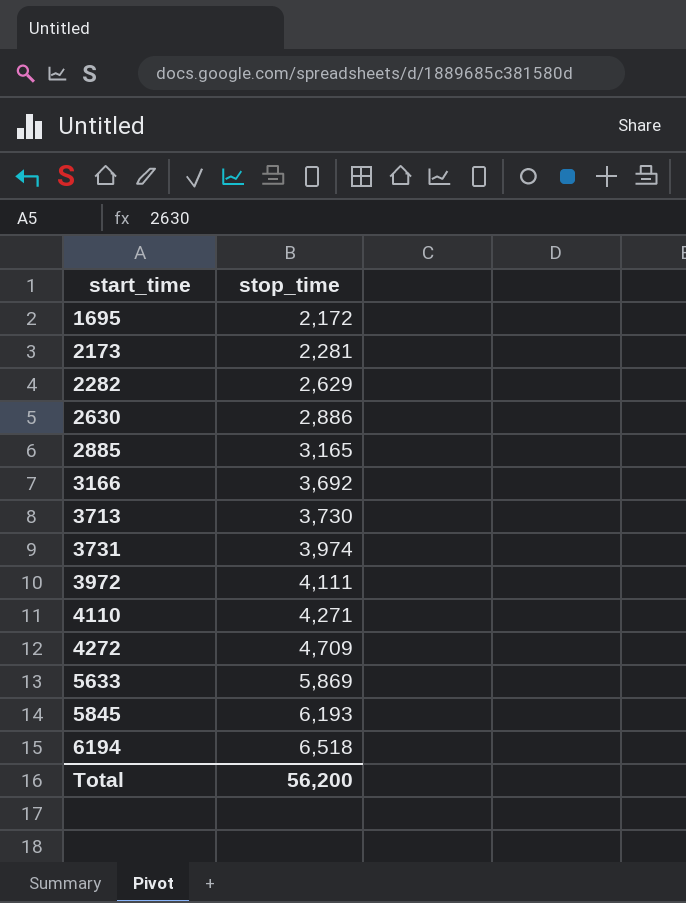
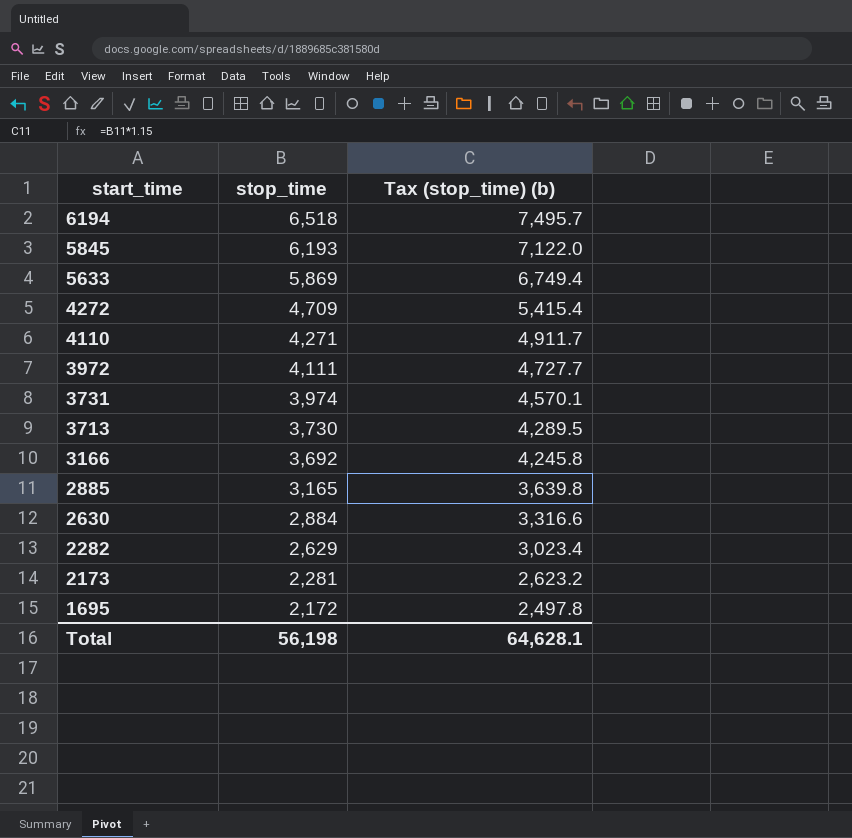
row order: start_time ascending -> start_time descending
column Tax (stop_time) (b) | formula: none -> [stop_time] * 1.15
2630 | stop_time: 2,886 -> 2,884
Total | stop_time: 56,200 -> 56,198

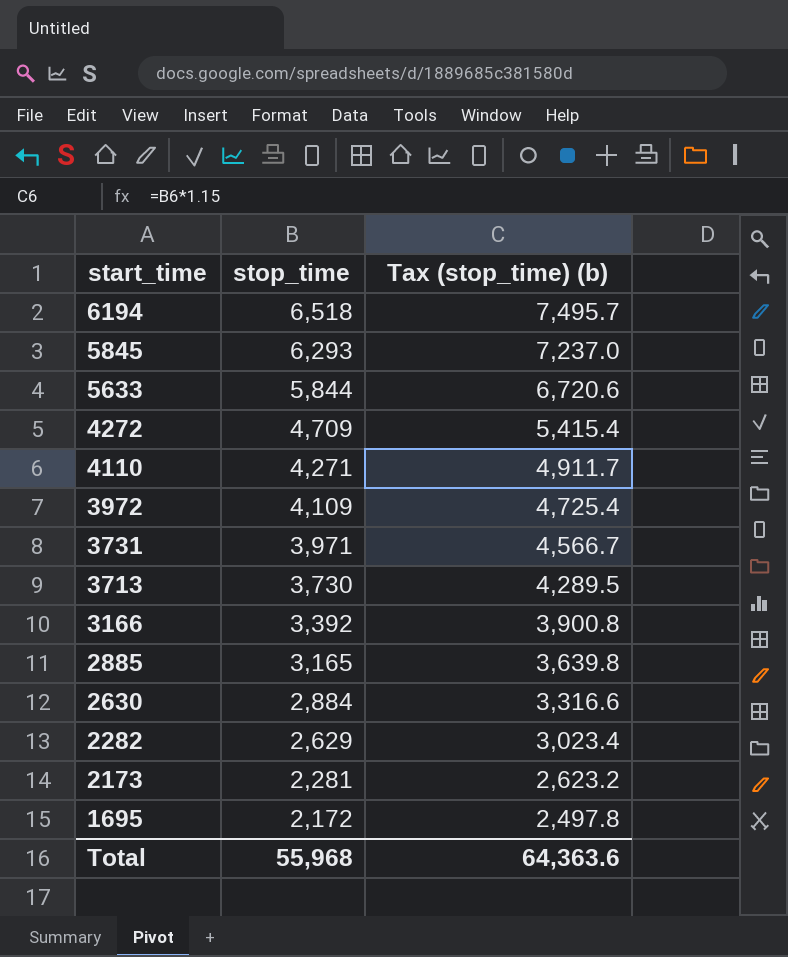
5845 | stop_time: 6,193 -> 6,293
5845 | Tax (stop_time) (b): 7,122.0 -> 7,237.0
5633 | stop_time: 5,869 -> 5,844
5633 | Tax (stop_time) (b): 6,749.4 -> 6,720.6
3972 | stop_time: 4,111 -> 4,109
3972 | Tax (stop_time) (b): 4,727.7 -> 4,725.4
3731 | stop_time: 3,974 -> 3,971
3731 | Tax (stop_time) (b): 4,570.1 -> 4,566.7
3166 | stop_time: 3,692 -> 3,392
3166 | Tax (stop_time) (b): 4,245.8 -> 3,900.8
Total | stop_time: 56,198 -> 55,968
Total | Tax (stop_time) (b): 64,628.1 -> 64,363.6

